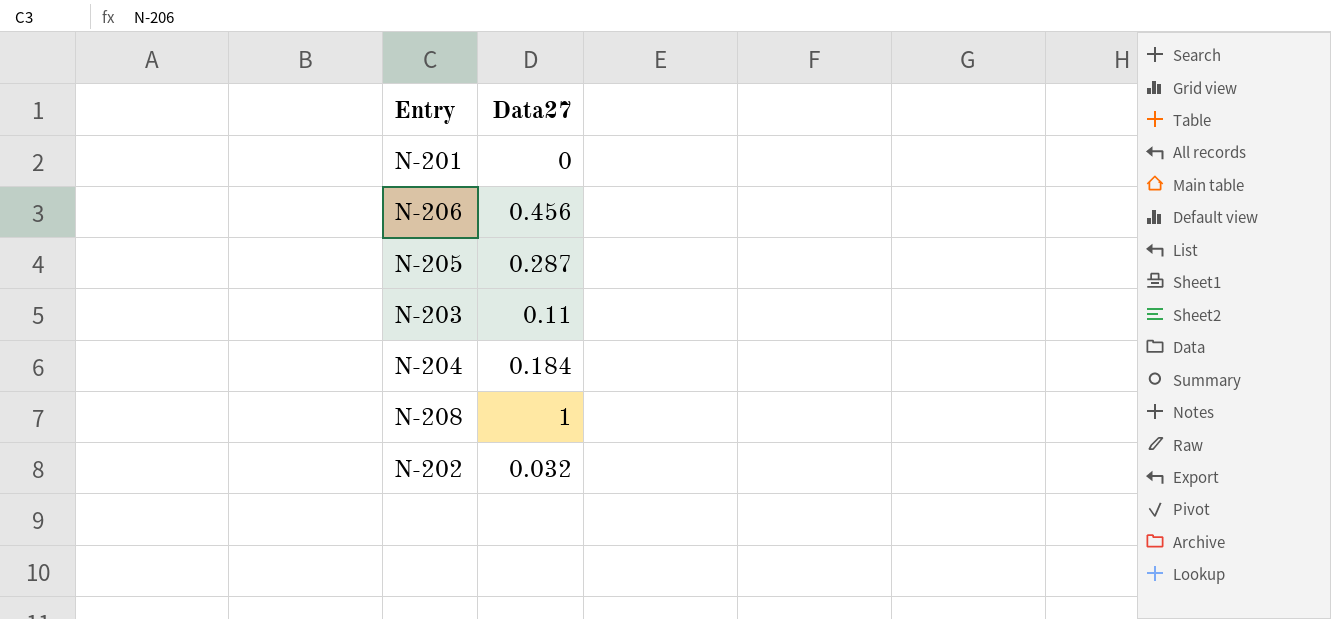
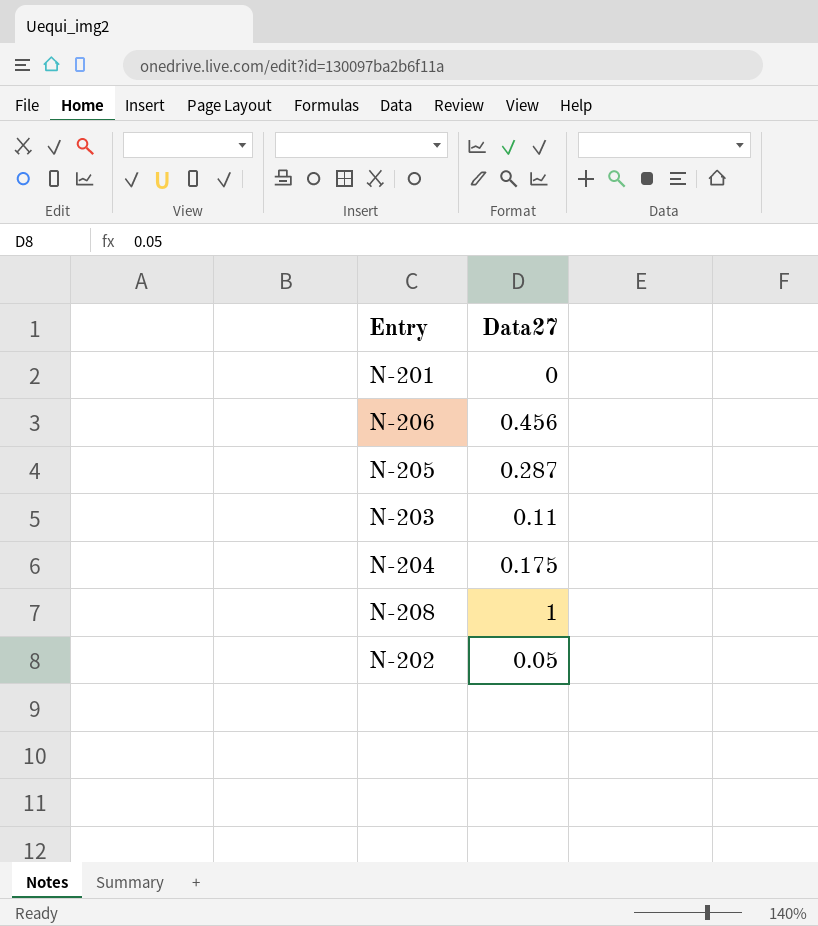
N-204 | Data27: 0.184 -> 0.175
N-202 | Data27: 0.032 -> 0.05

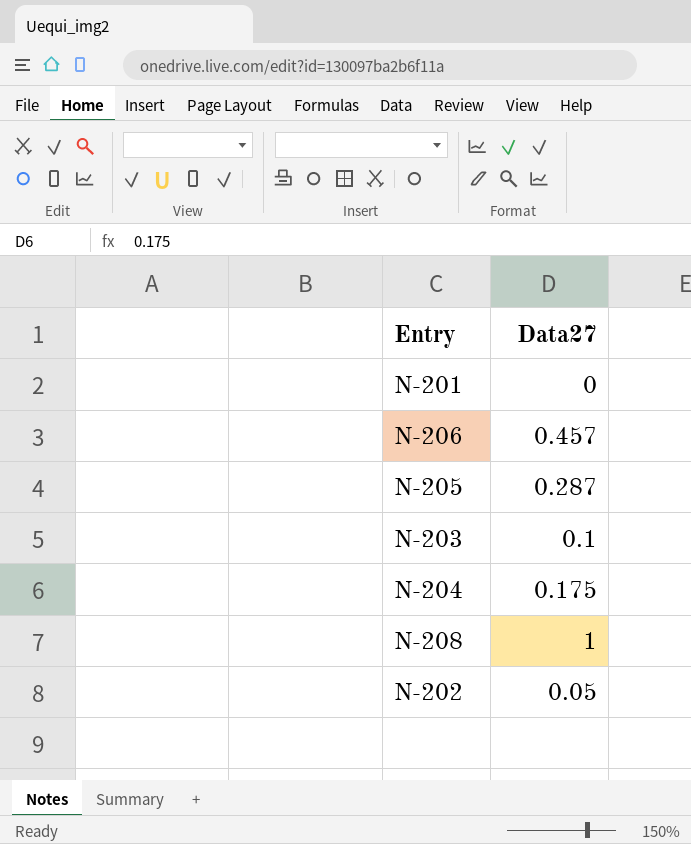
N-206 | Data27: 0.456 -> 0.457
N-203 | Data27: 0.11 -> 0.1

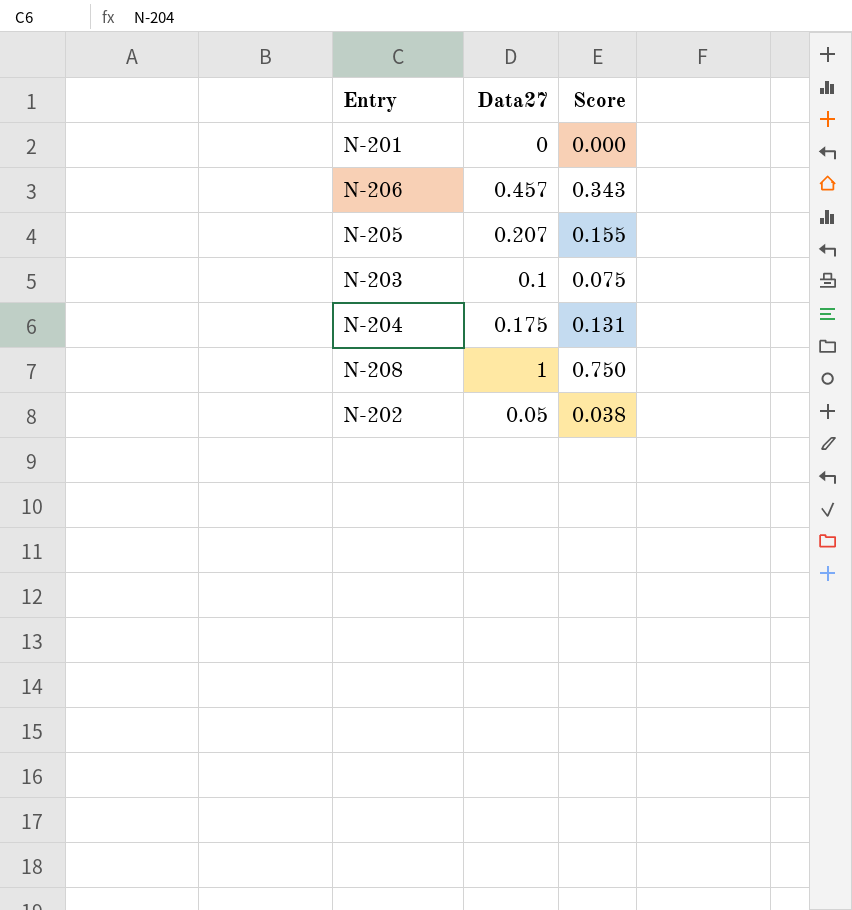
column Score | formula: none -> [Data27] * 0.75
N-205 | Data27: 0.287 -> 0.207

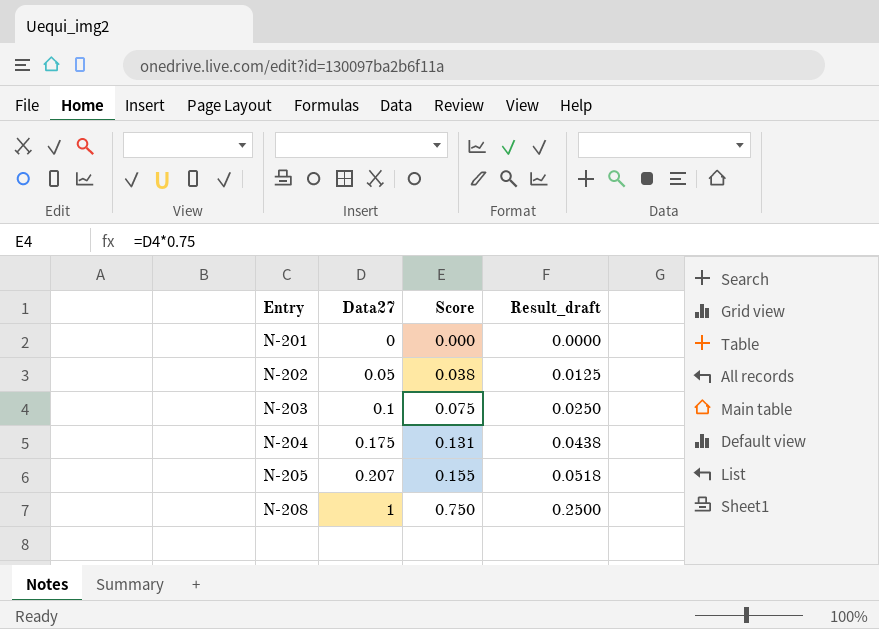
row order: none -> Entry ascending
column Result_draft | formula: none -> [Data27] * 0.25
row N-206: 0.457 | 0.343 -> none

